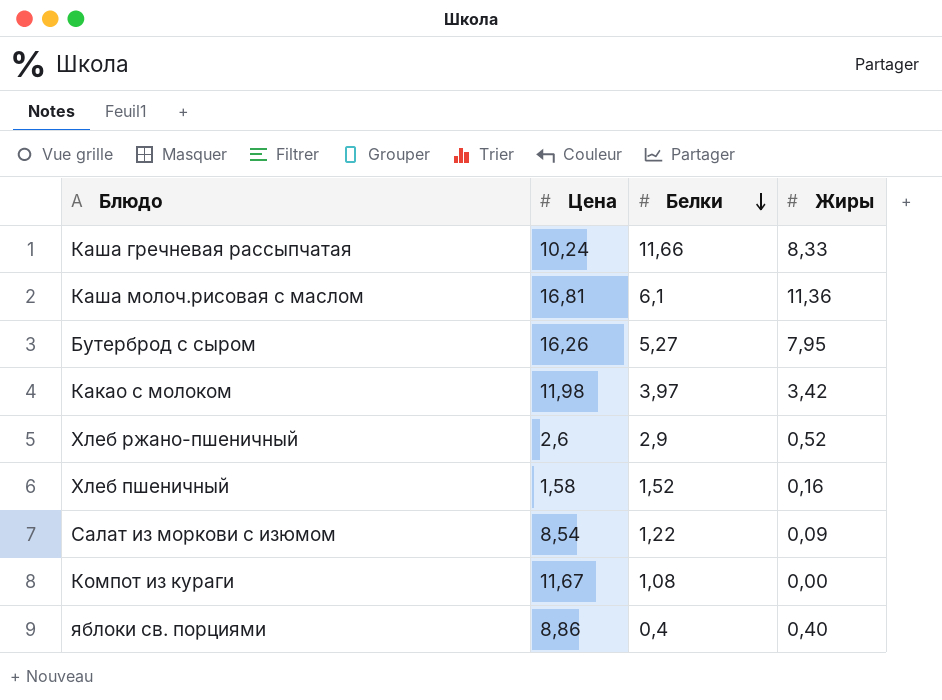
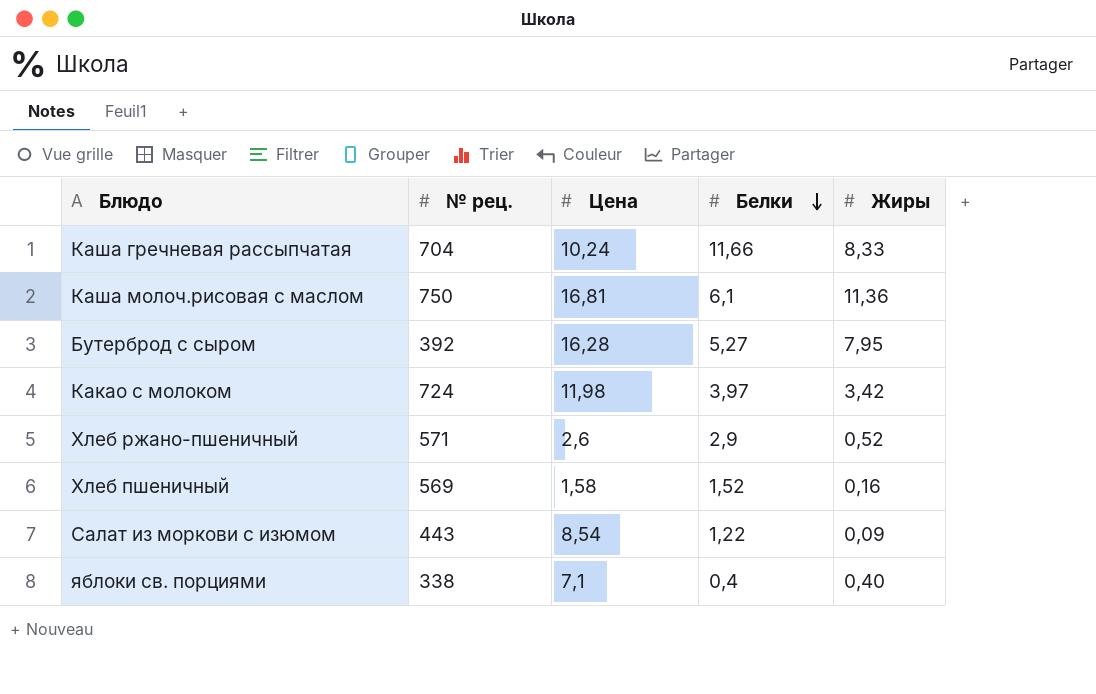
column № рец. | position: none -> 2
row Компот из кураги: 11,67 | 1,08 | 0,00 -> none
Бутерброд с сыром | Цена: 16,26 -> 16,28
яблоки св. порциями | Цена: 8,86 -> 7,1

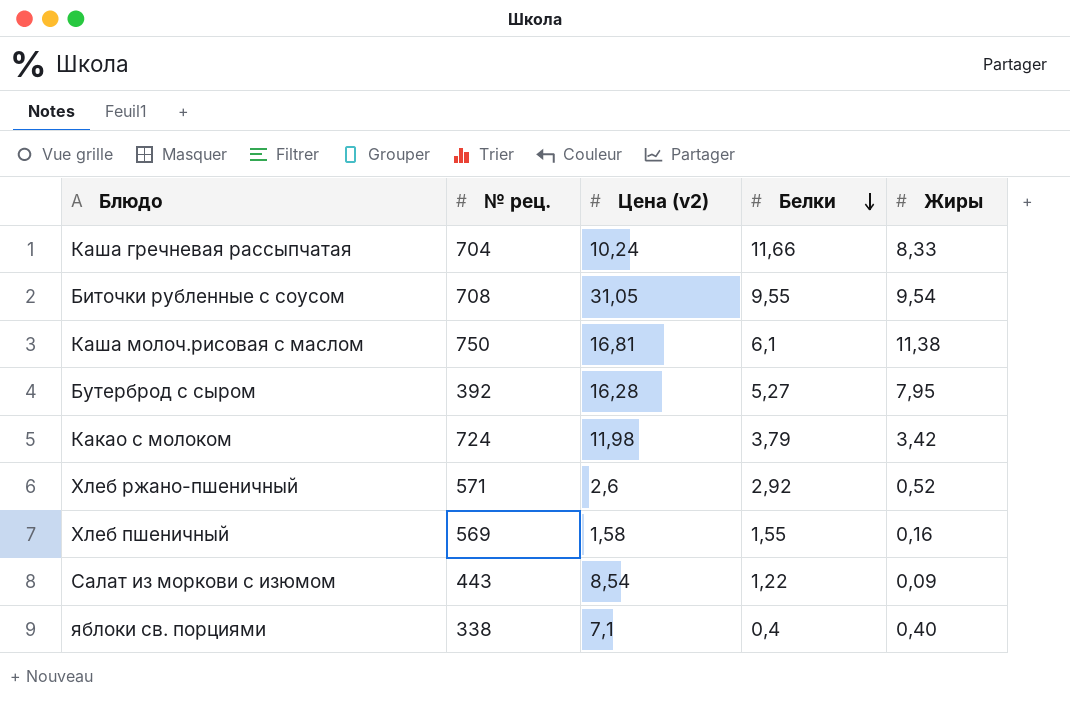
column name: Цена -> Цена (v2)
row Биточки рубленные с соусом: none -> 708 | 31,05 | 9,55 | 9,54
Каша молоч.рисовая с маслом | Жиры: 11,36 -> 11,38
Какао с молоком | Белки: 3,97 -> 3,79
Хлеб ржано-пшеничный | Белки: 2,9 -> 2,92
Хлеб пшеничный | Белки: 1,52 -> 1,55

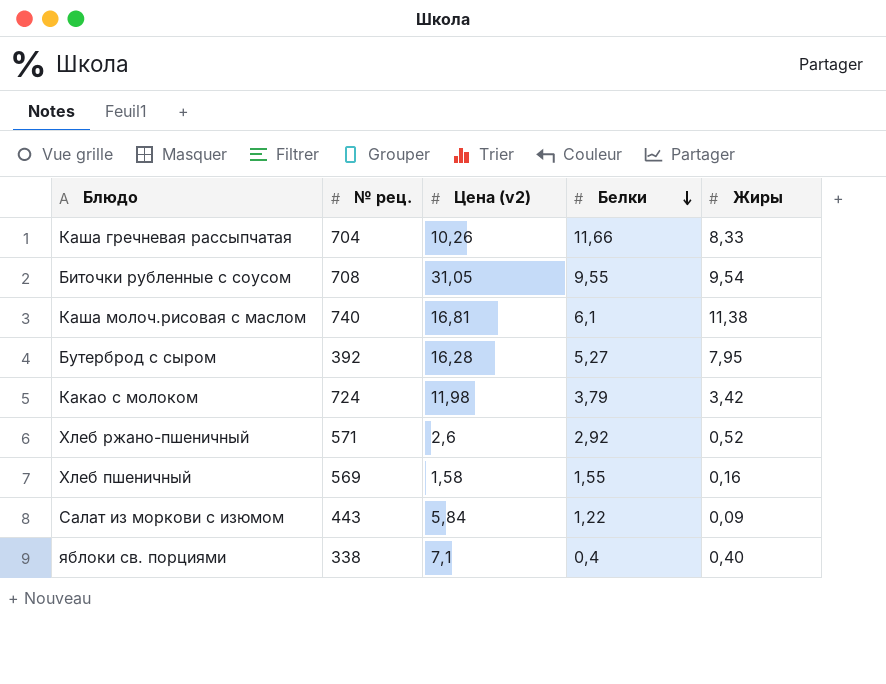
Каша гречневая рассыпчатая | Цена (v2): 10,24 -> 10,26
Каша молоч.рисовая с маслом | № рец.: 750 -> 740
Салат из моркови с изюмом | Цена (v2): 8,54 -> 5,84

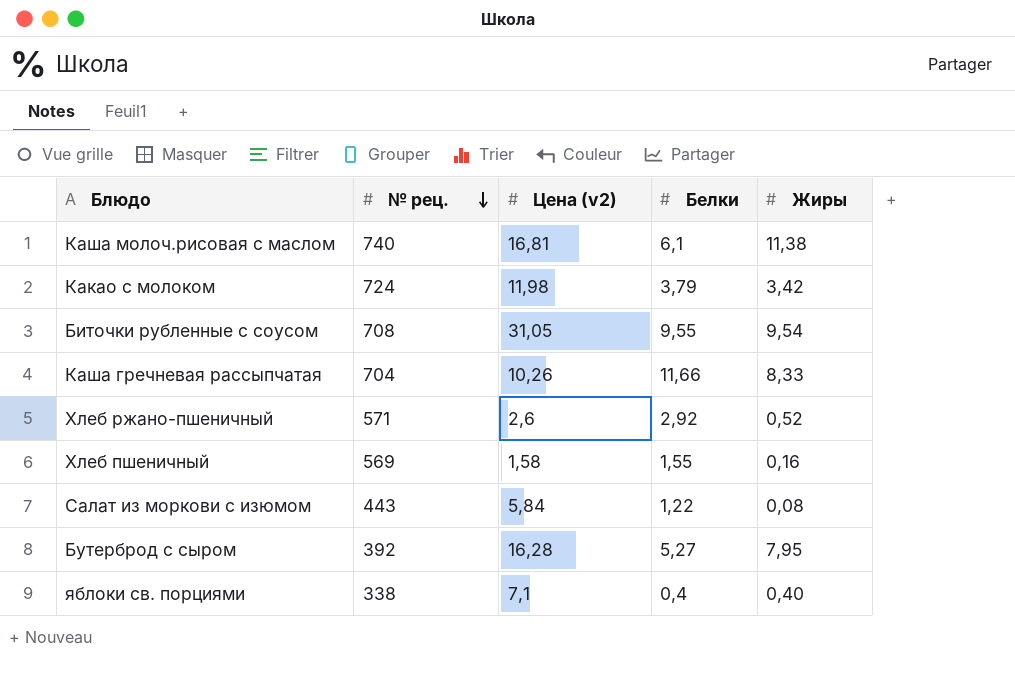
row order: Белки descending -> № рец. descending
Салат из моркови с изюмом | Жиры: 0,09 -> 0,08

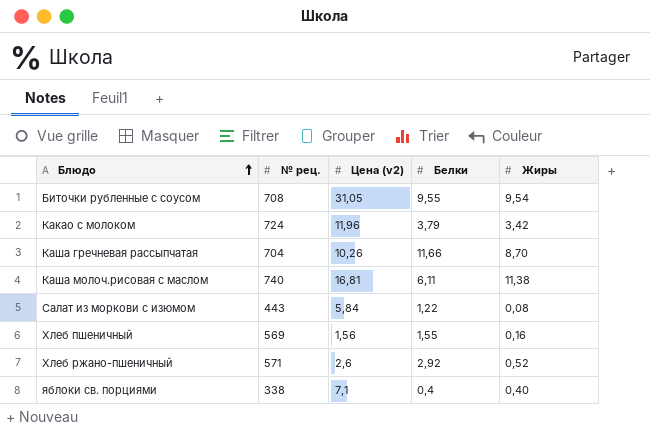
row order: № рец. descending -> Блюдо ascending
row Бутерброд с сыром: 392 | 16,28 | 5,27 | 7,95 -> none
Какао с молоком | Цена (v2): 11,98 -> 11,96
Каша гречневая рассыпчатая | Жиры: 8,33 -> 8,70
Каша молоч.рисовая с маслом | Белки: 6,1 -> 6,11
Хлеб пшеничный | Цена (v2): 1,58 -> 1,56

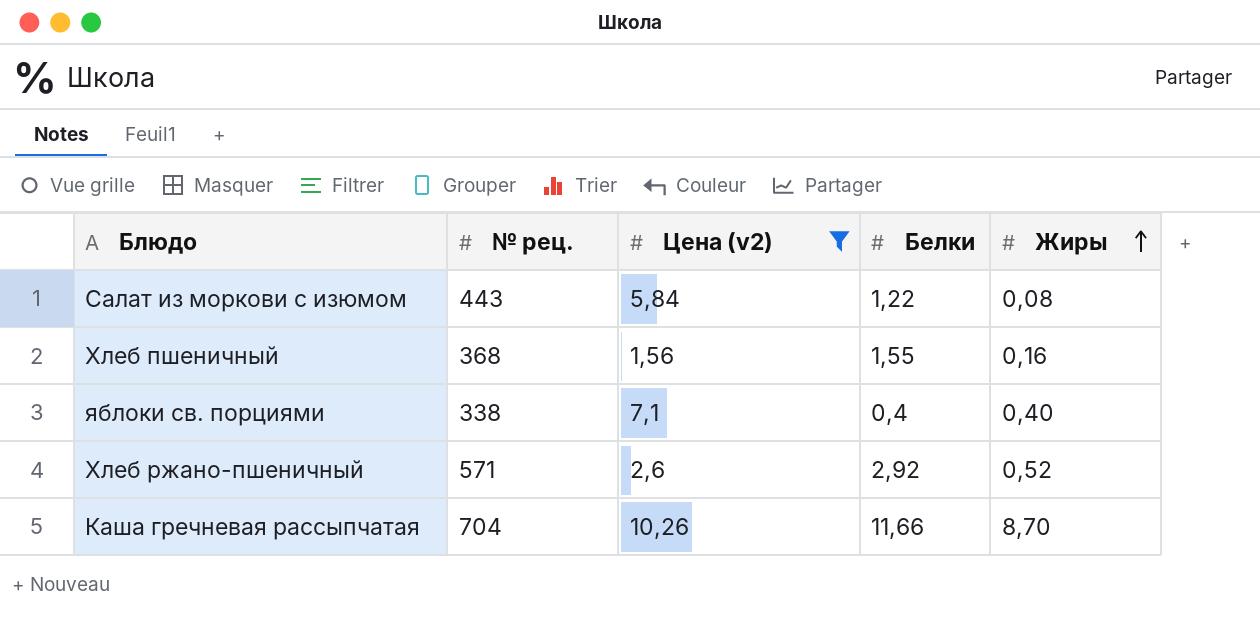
filter: none -> Цена (v2) <= 10,26
row order: Блюдо ascending -> Жиры ascending
Хлеб пшеничный | № рец.: 569 -> 368

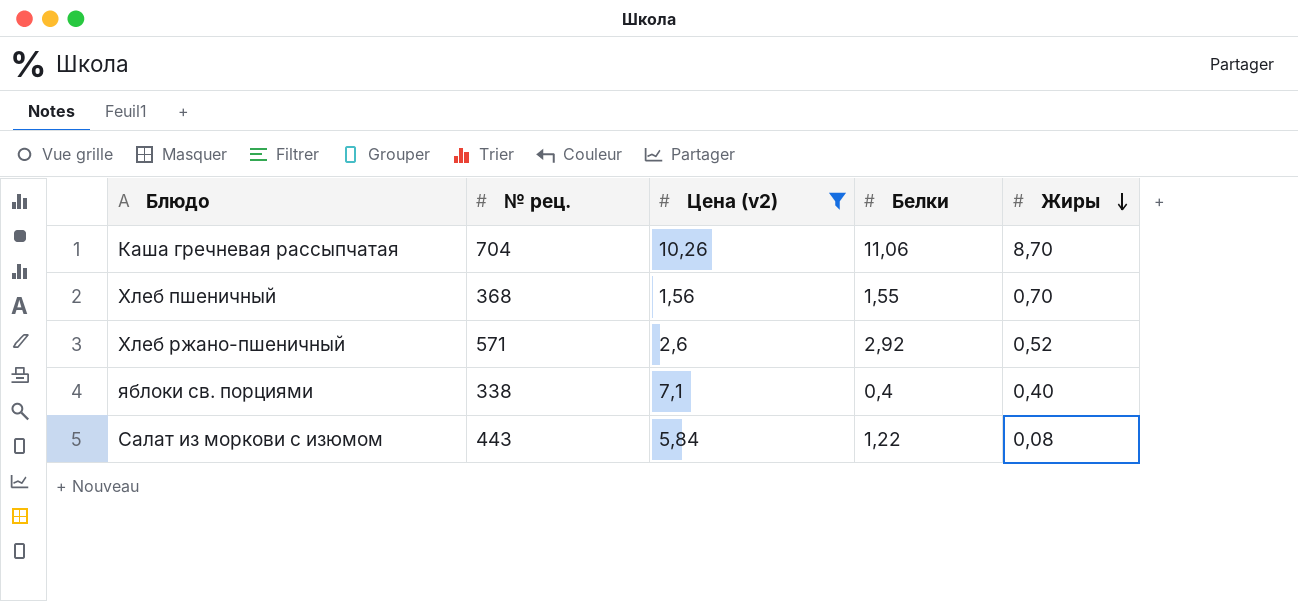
row order: Жиры ascending -> Жиры descending
Каша гречневая рассыпчатая | Белки: 11,66 -> 11,06
Хлеб пшеничный | Жиры: 0,16 -> 0,70

